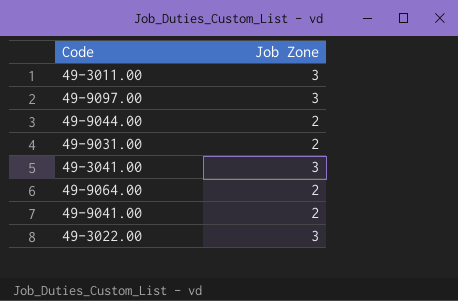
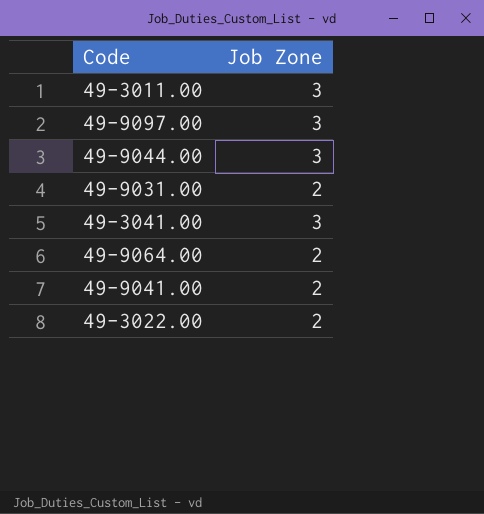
49-9044.00 | Job Zone: 2 -> 3
49-3022.00 | Job Zone: 3 -> 2

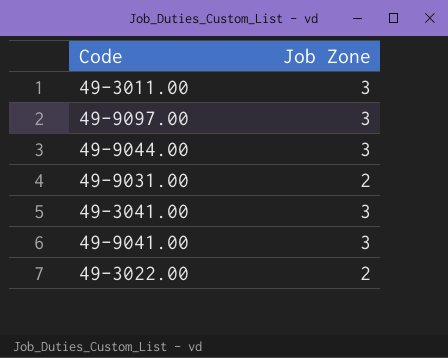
row 49-9064.00: 2 -> none
49-9041.00 | Job Zone: 2 -> 3

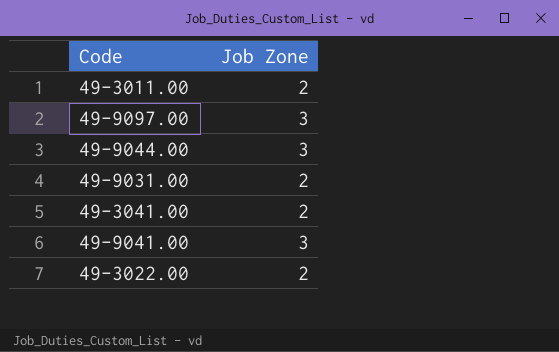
49-3011.00 | Job Zone: 3 -> 2
49-3041.00 | Job Zone: 3 -> 2

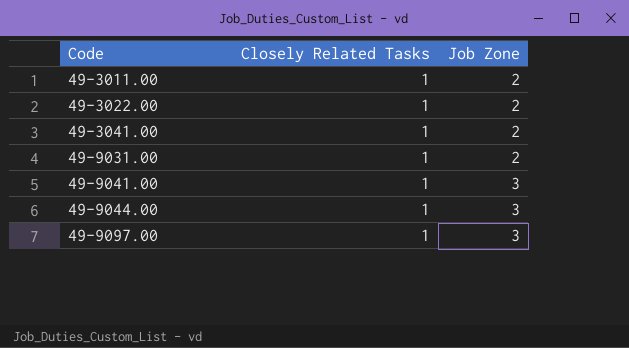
row order: none -> Code ascending
column Closely Related Tasks | position: none -> 2

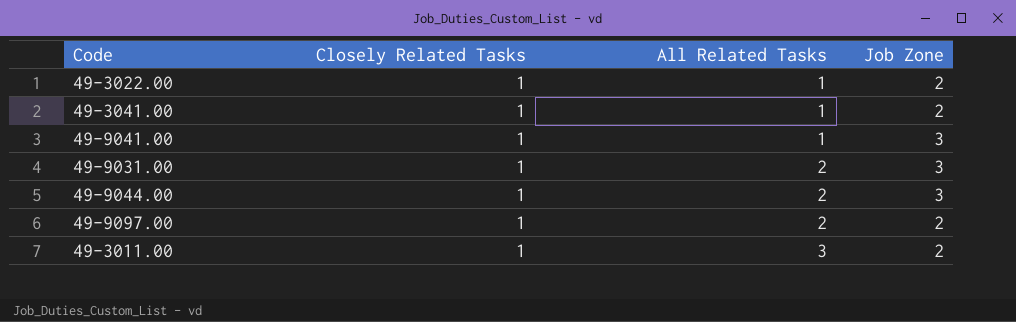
row order: Code ascending -> All Related Tasks ascending
column All Related Tasks | position: none -> 3
49-9031.00 | Job Zone: 2 -> 3
49-9097.00 | Job Zone: 3 -> 2

